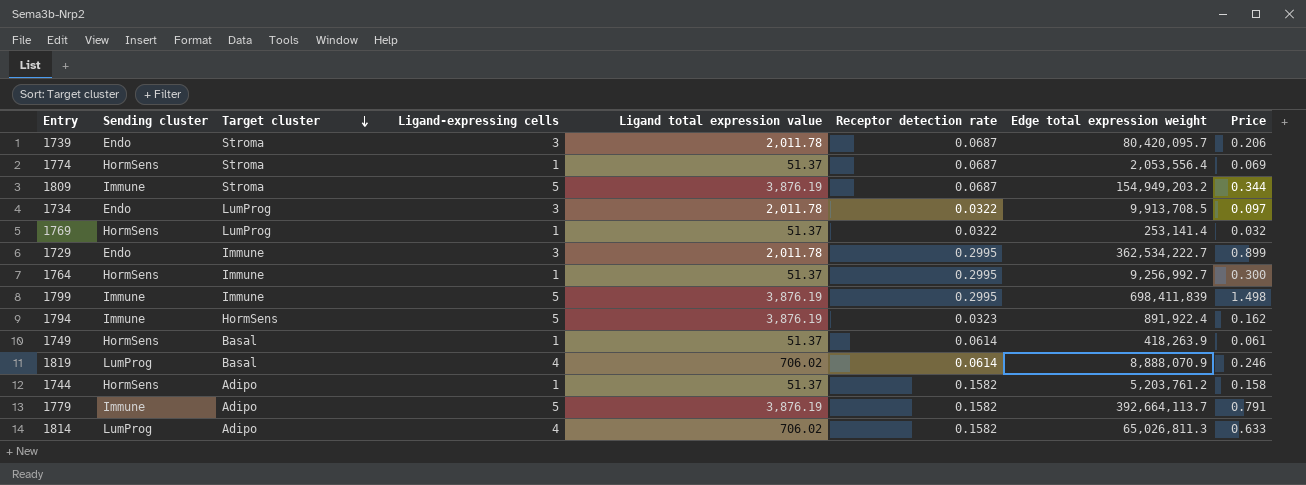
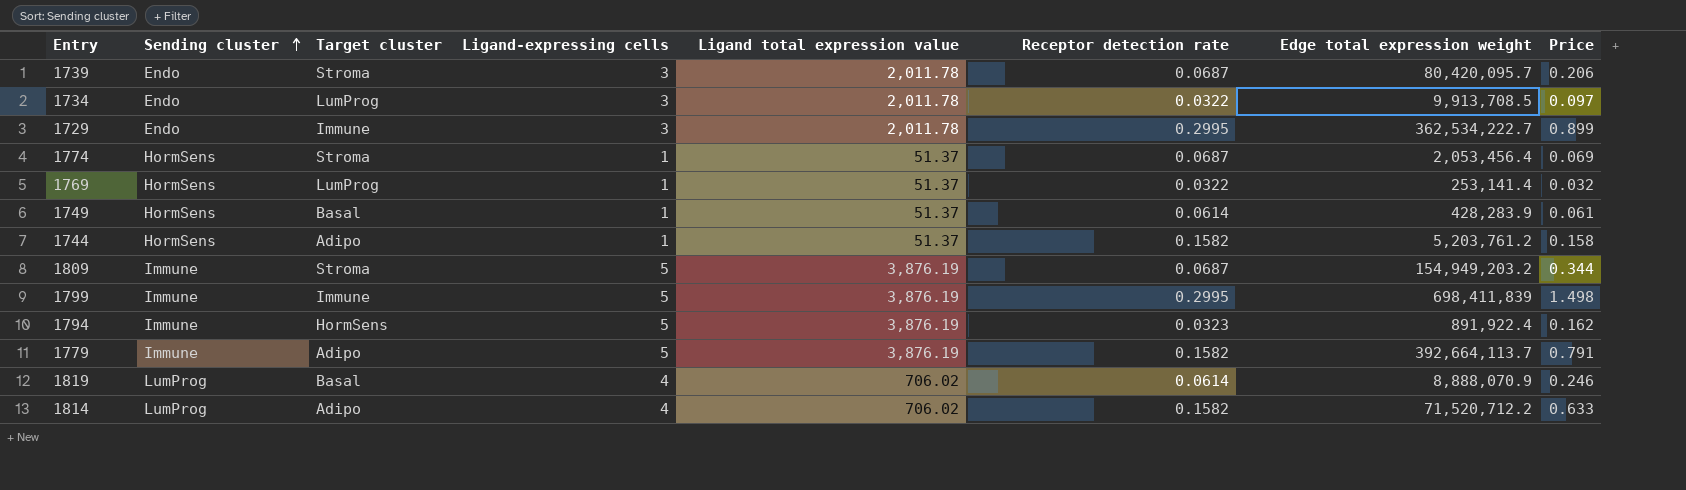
row order: Target cluster descending -> Sending cluster ascending
row 1764: HormSens | Immune | 1 | 51.37 | 0.2995 | 9,256,992.7 | 0.300 -> none
1774 | Edge total expression weight: 2,053,556.4 -> 2,053,456.4
1749 | Edge total expression weight: 418,263.9 -> 428,283.9
1814 | Edge total expression weight: 65,026,811.3 -> 71,520,712.2

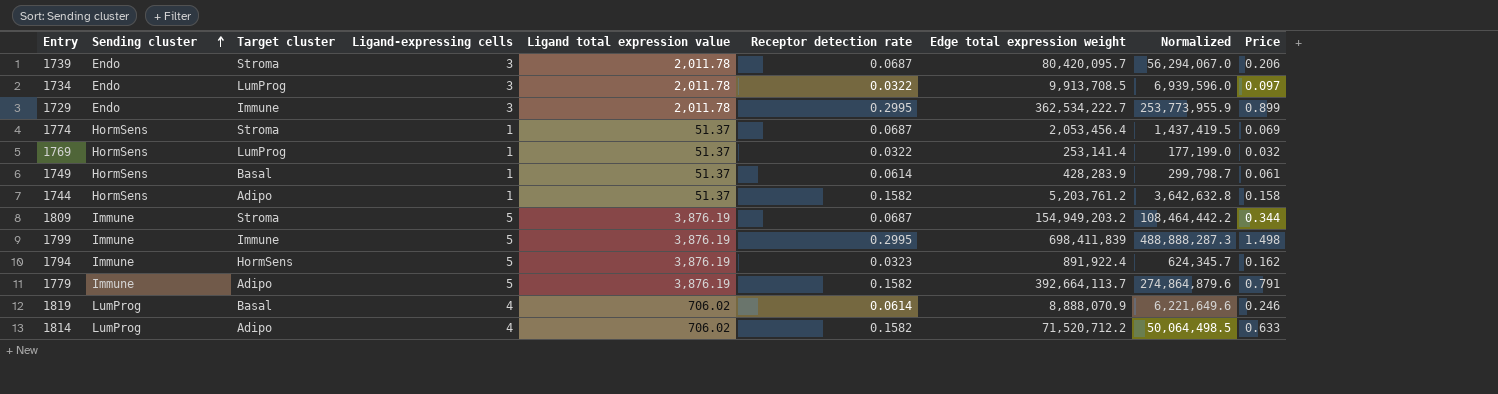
column Normalized | formula: none -> [Edge total expression weight] * 0.7

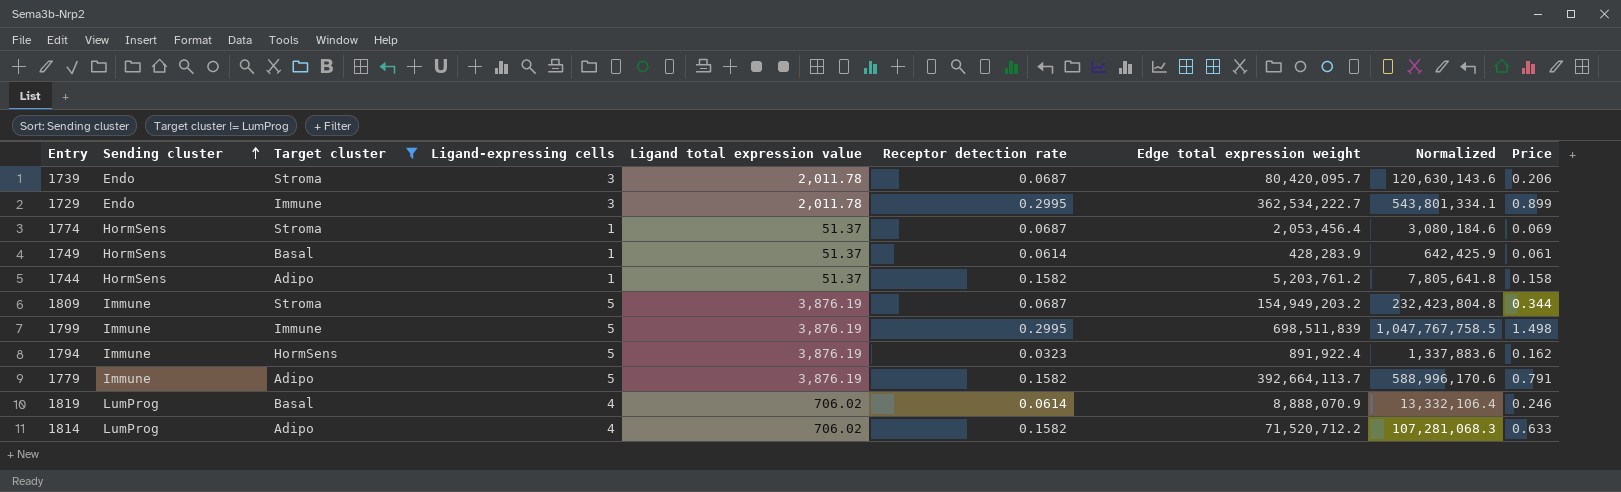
filter: none -> Target cluster != LumProg
column Normalized | formula: [Edge total expression weight] * 0.7 -> [Edge total expression weight] * 1.5
1799 | Edge total expression weight: 698,411,839 -> 698,511,839

